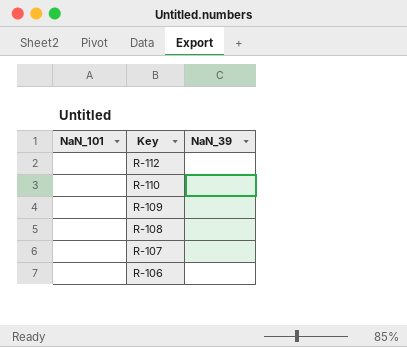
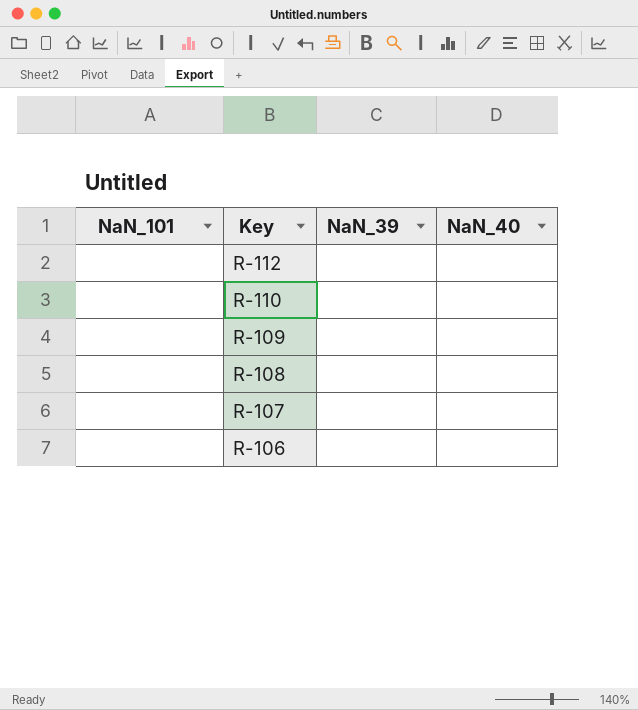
column NaN_40 | position: none -> 4

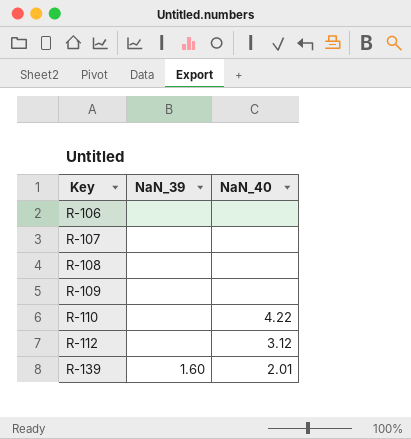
row order: Key descending -> Key ascending
column NaN_101 | position: 1 -> none
R-110 | NaN_40: none -> 4.22
R-112 | NaN_40: none -> 3.12
row R-139: none -> 1.60 | 2.01

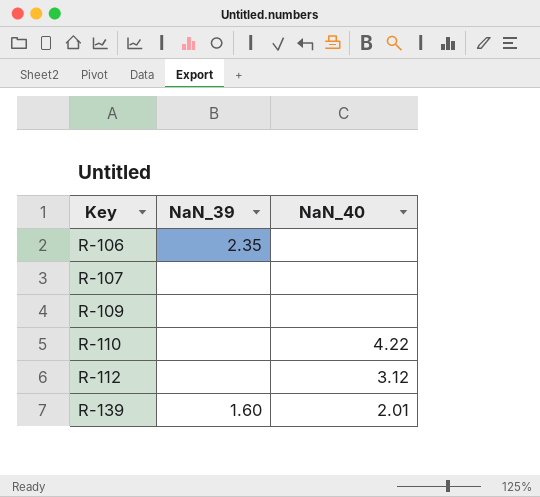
row R-108: none | none -> none
R-106 | NaN_39: none -> 2.35

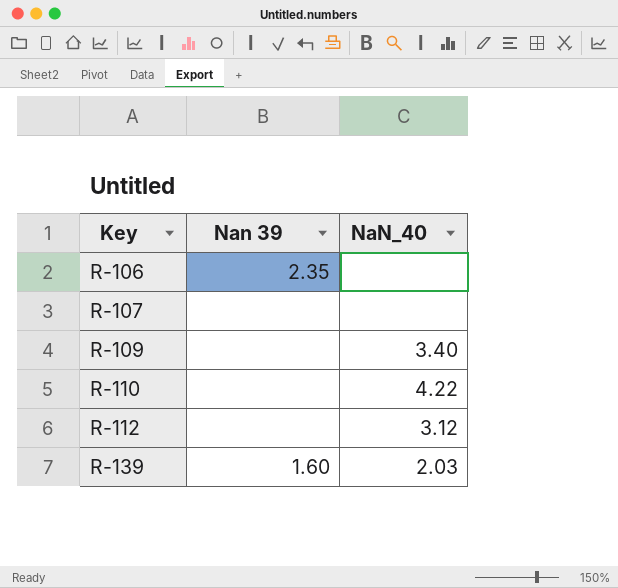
column name: NaN_39 -> Nan 39
R-109 | NaN_40: none -> 3.40
R-139 | NaN_40: 2.01 -> 2.03

